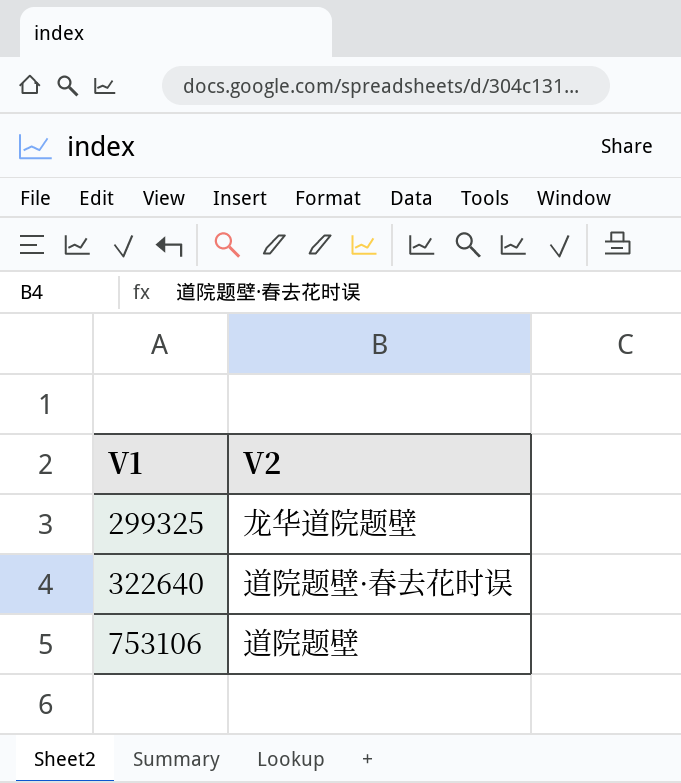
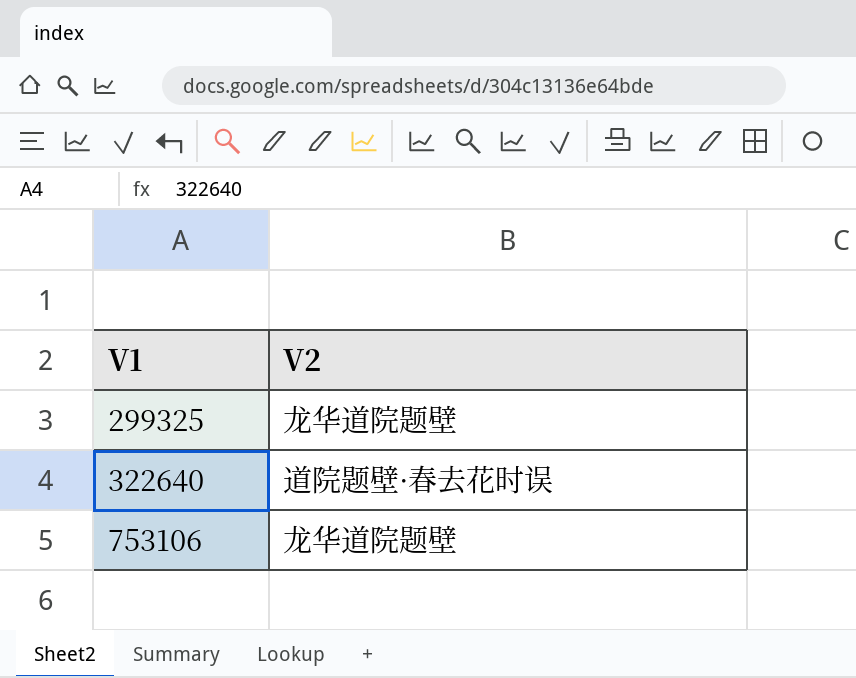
753106 | V2: 道院题壁 -> 龙华道院题壁

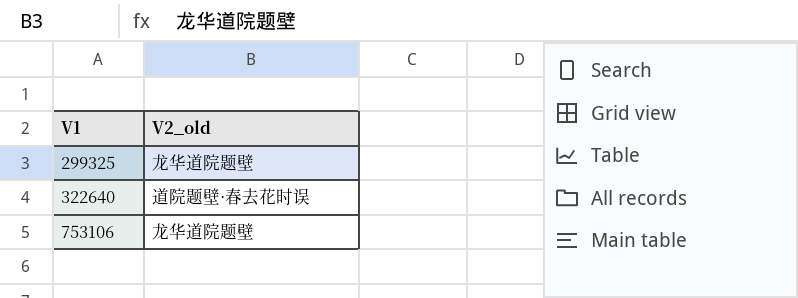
column name: V2 -> V2_old

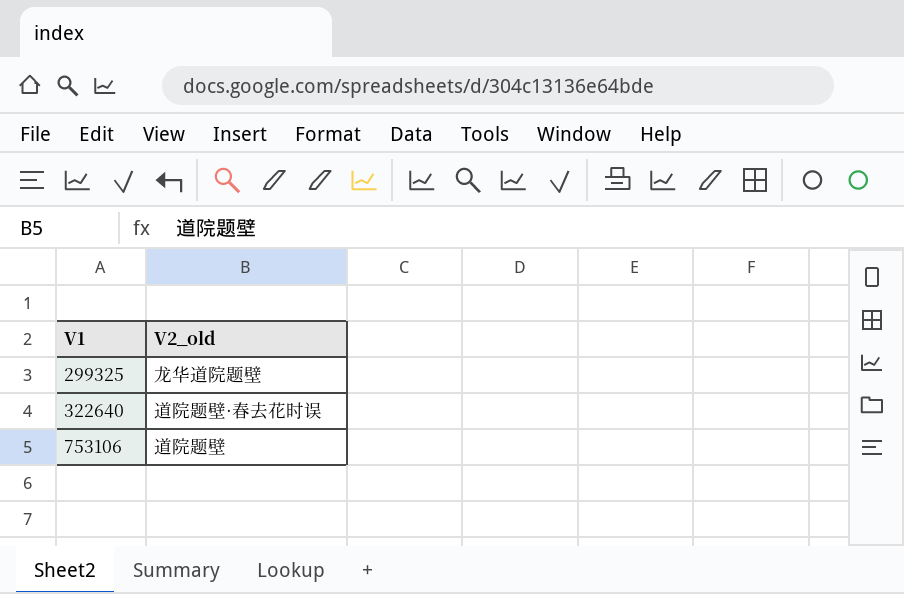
753106 | V2_old: 龙华道院题壁 -> 道院题壁

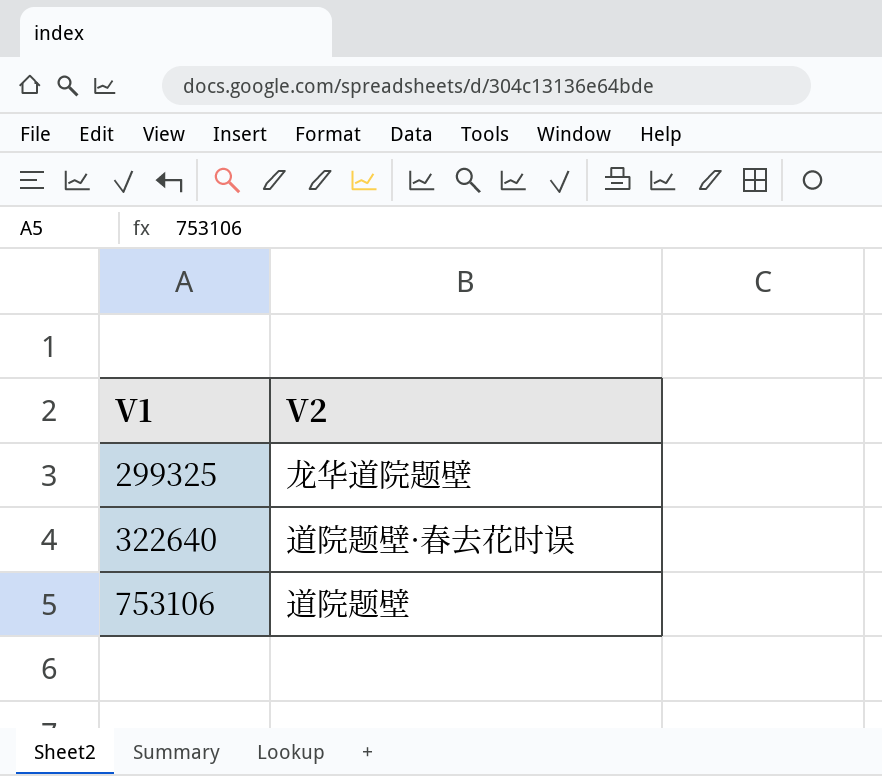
column name: V2_old -> V2

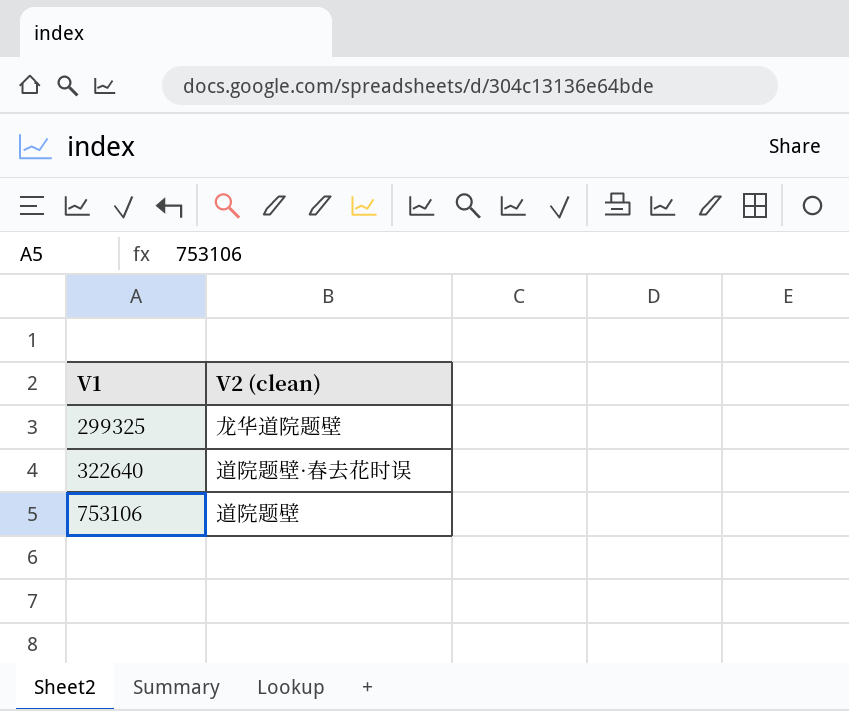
column name: V2 -> V2 (clean)

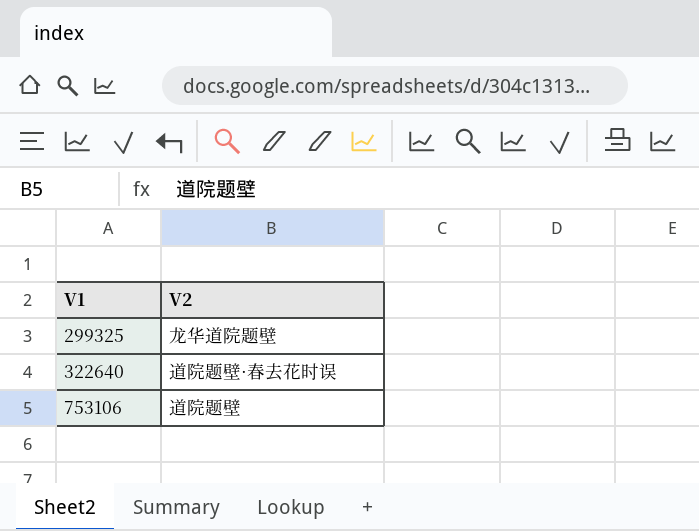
column name: V2 (clean) -> V2

